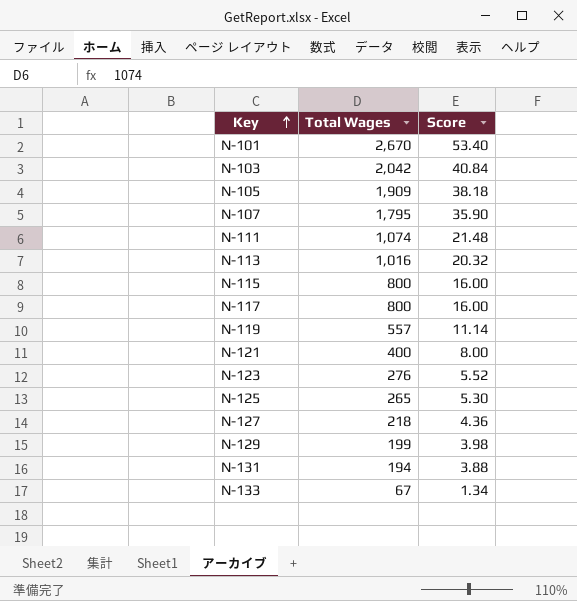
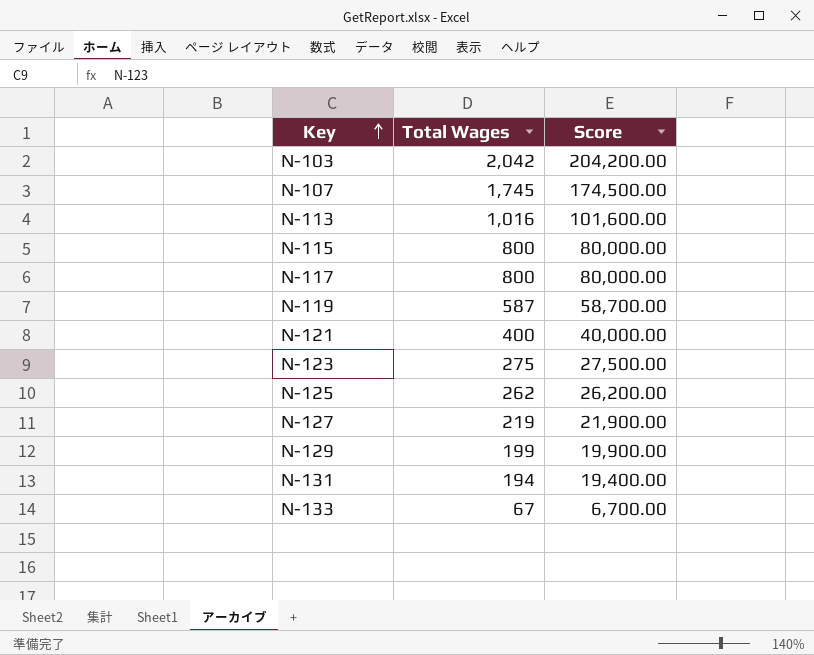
column Score | formula: [Total Wages] * 0.02 -> [Total Wages] * 100
row N-101: 2,670 | 53.40 -> none
row N-105: 1,909 | 38.18 -> none
row N-111: 1,074 | 21.48 -> none
N-107 | Total Wages: 1,795 -> 1,745
N-119 | Total Wages: 557 -> 587
N-123 | Total Wages: 276 -> 275
N-125 | Total Wages: 265 -> 262
N-127 | Total Wages: 218 -> 219

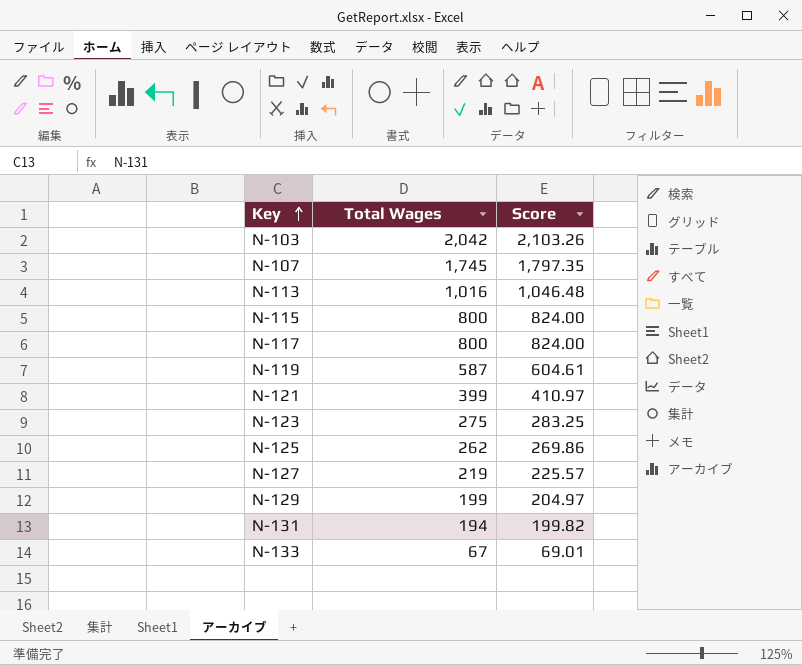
column Score | formula: [Total Wages] * 100 -> [Total Wages] * 1.03
N-121 | Total Wages: 400 -> 399

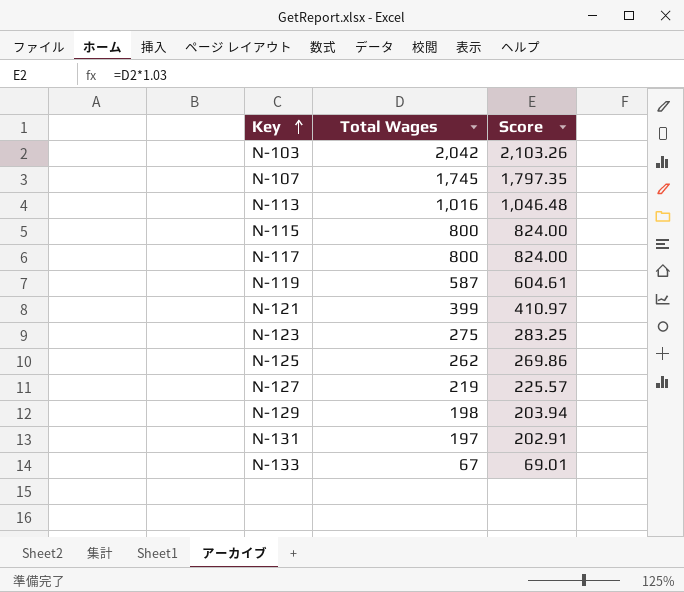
N-129 | Total Wages: 199 -> 198
N-129 | Score: 204.97 -> 203.94
N-131 | Total Wages: 194 -> 197
N-131 | Score: 199.82 -> 202.91

